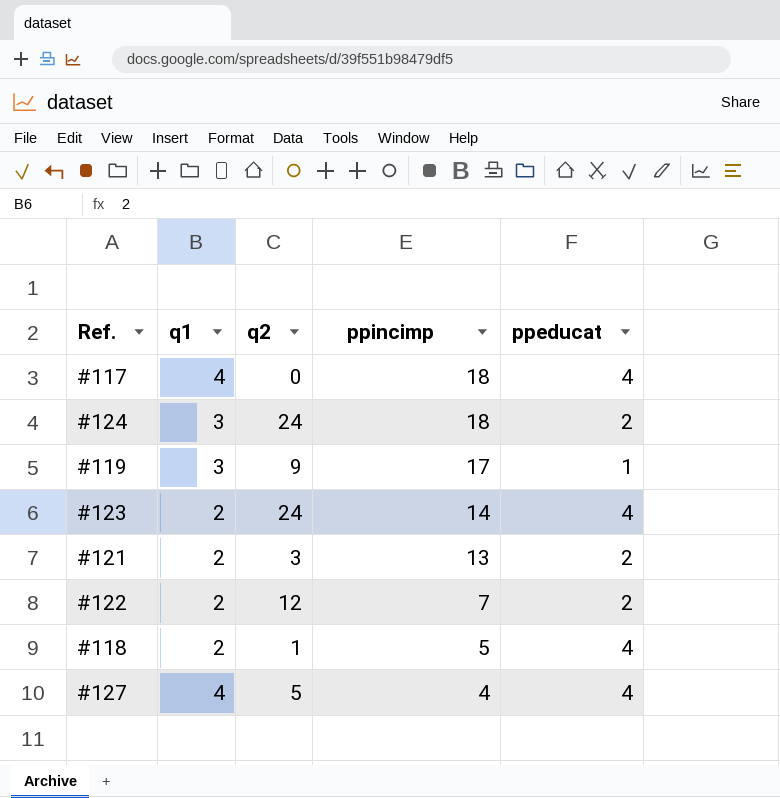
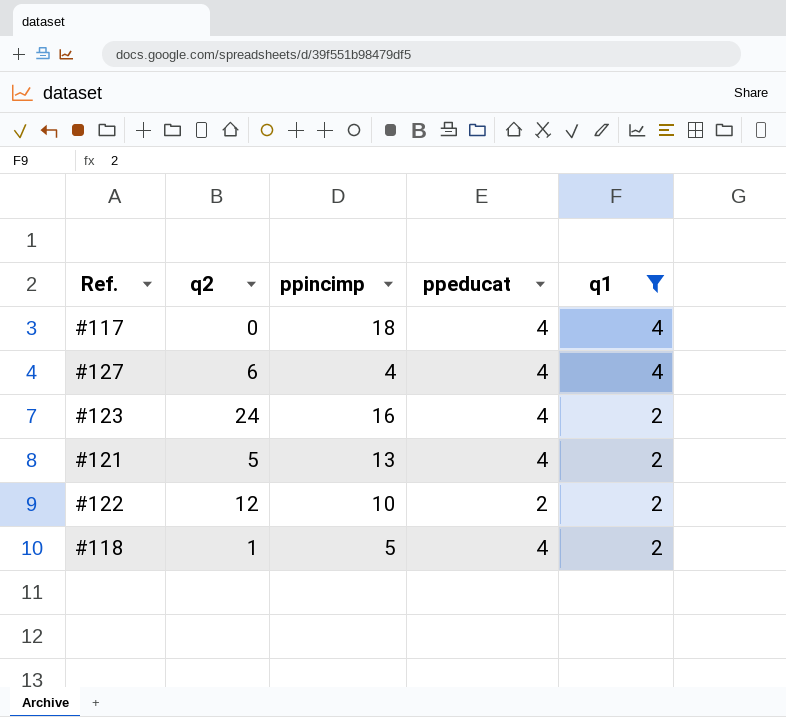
filter: none -> q1 != 3
row order: ppincimp descending -> q1 descending
column q1 | position: 2 -> 5
#127 | q2: 5 -> 6
#123 | ppincimp: 14 -> 16
#121 | q2: 3 -> 5
#121 | ppeducat: 2 -> 4
#122 | ppincimp: 7 -> 10

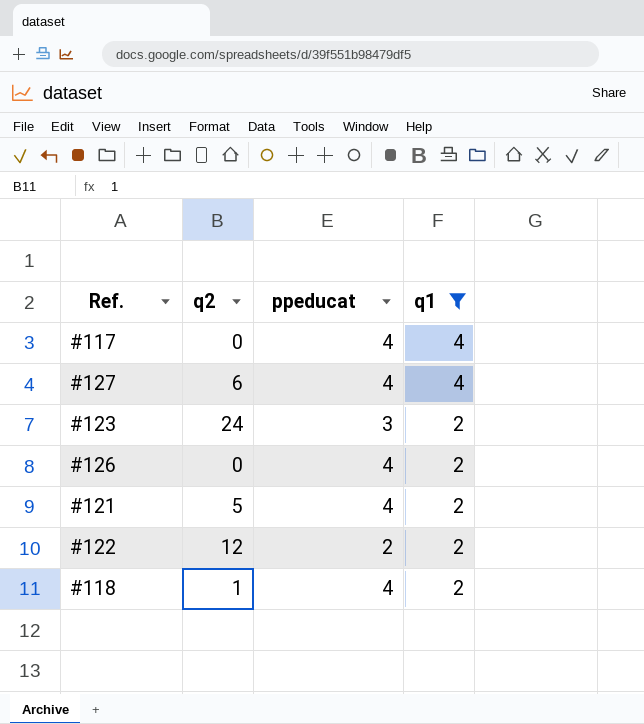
column ppincimp | position: 3 -> none
#123 | ppeducat: 4 -> 3
row #126: none -> 0 | 4 | 2

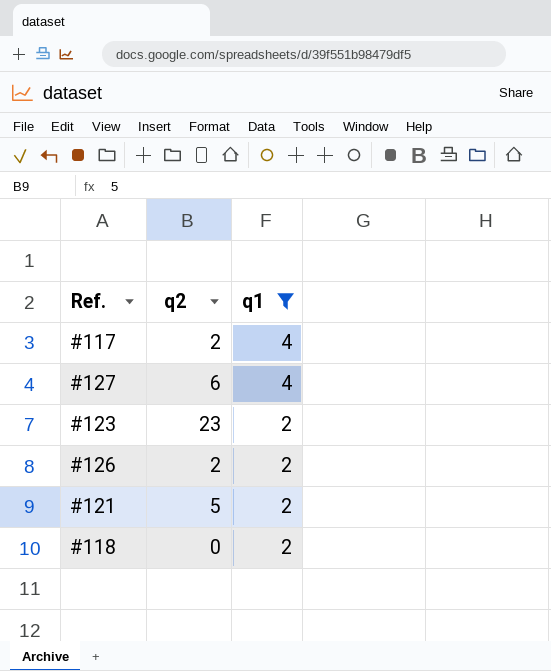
column ppeducat | position: 3 -> none
row #122: 12 | 2 | 2 -> none
#117 | q2: 0 -> 2
#123 | q2: 24 -> 23
#126 | q2: 0 -> 2
#118 | q2: 1 -> 0

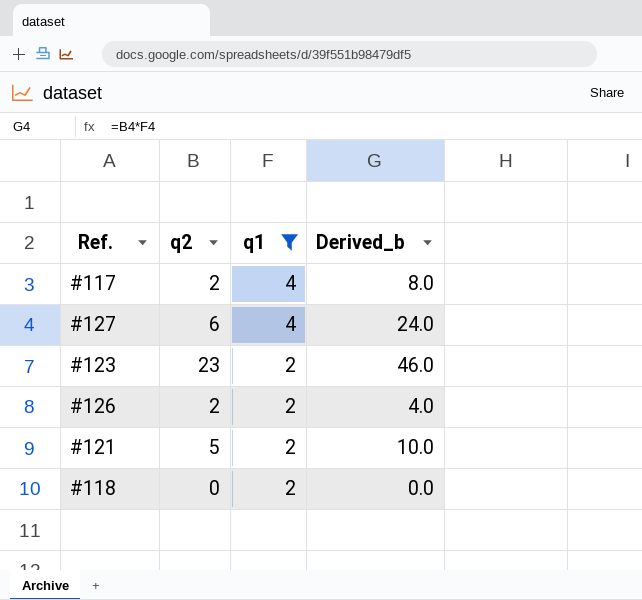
column Derived_b | formula: none -> [q2] * [q1]

